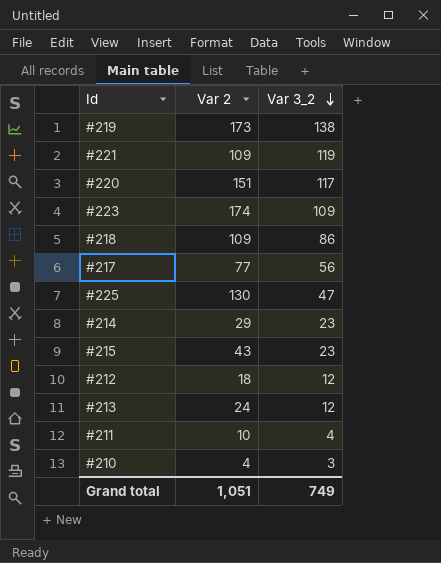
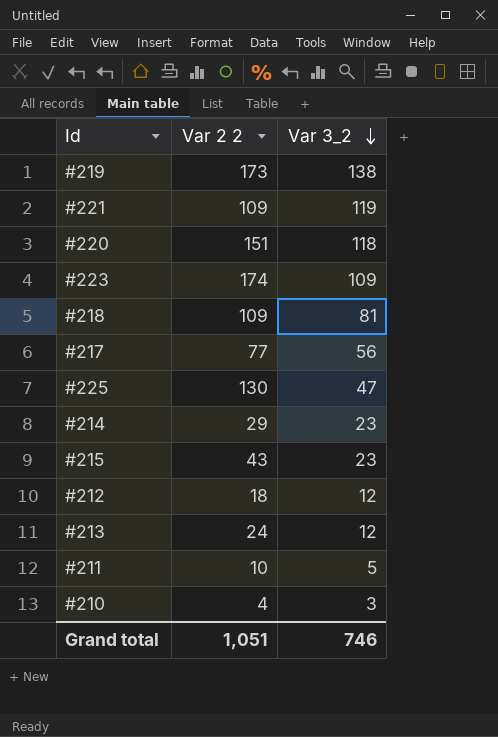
column name: Var 2 -> Var 2 2
#220 | Var 3_2: 117 -> 118
#218 | Var 3_2: 86 -> 81
#211 | Var 3_2: 4 -> 5
Grand total | Var 3_2: 749 -> 746

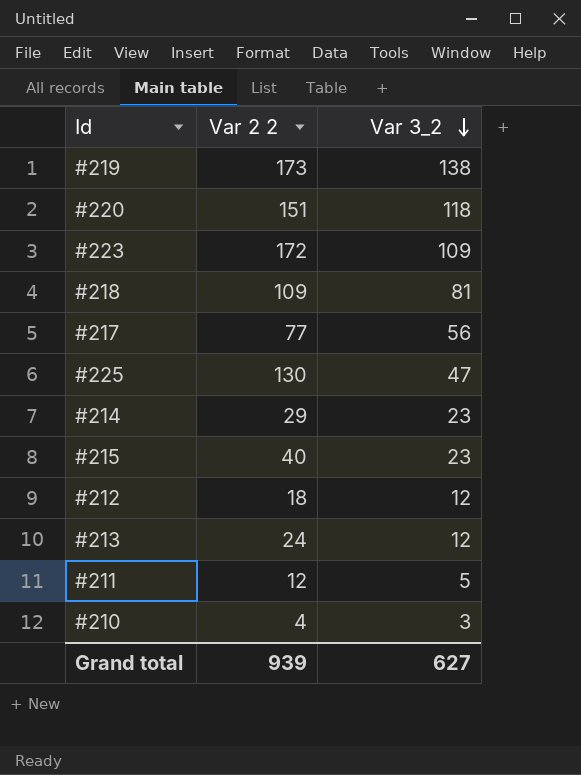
row #221: 109 | 119 -> none
#223 | Var 2 2: 174 -> 172
#215 | Var 2 2: 43 -> 40
#211 | Var 2 2: 10 -> 12
Grand total | Var 2 2: 1,051 -> 939
Grand total | Var 3_2: 746 -> 627

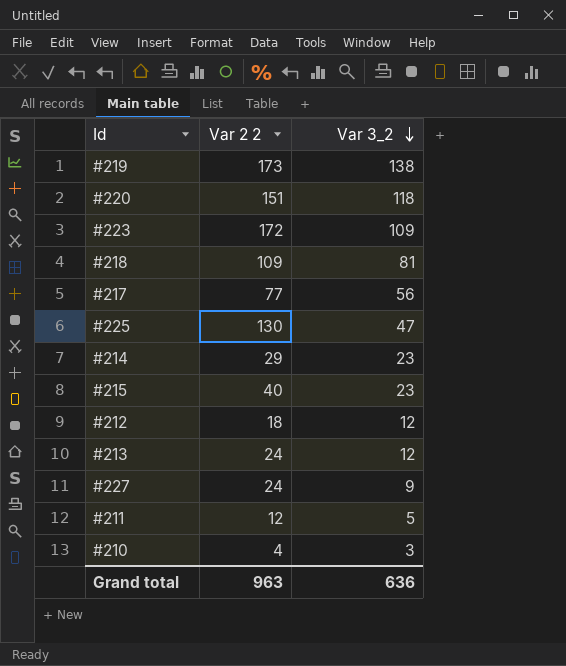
row #227: none -> 24 | 9
Grand total | Var 2 2: 939 -> 963
Grand total | Var 3_2: 627 -> 636

